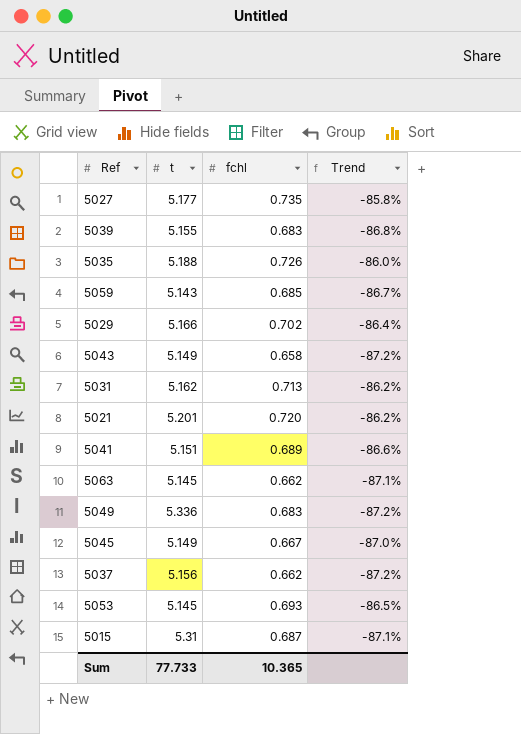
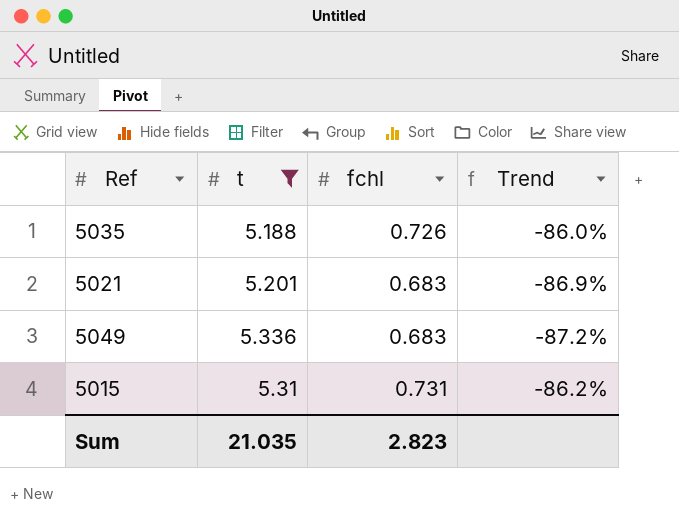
filter: none -> t >= 5.188
5021 | fchl: 0.720 -> 0.683
5021 | Trend: -86.2% -> -86.9%
5015 | fchl: 0.687 -> 0.731
5015 | Trend: -87.1% -> -86.2%
Sum | t: 77.733 -> 21.035
Sum | fchl: 10.365 -> 2.823

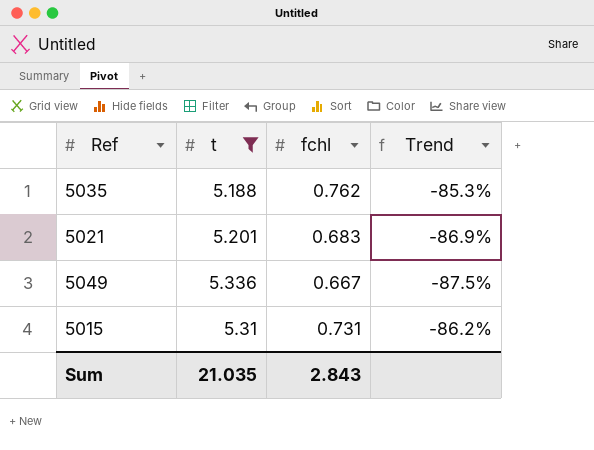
5035 | fchl: 0.726 -> 0.762
5035 | Trend: -86.0% -> -85.3%
5049 | fchl: 0.683 -> 0.667
5049 | Trend: -87.2% -> -87.5%
Sum | fchl: 2.823 -> 2.843

